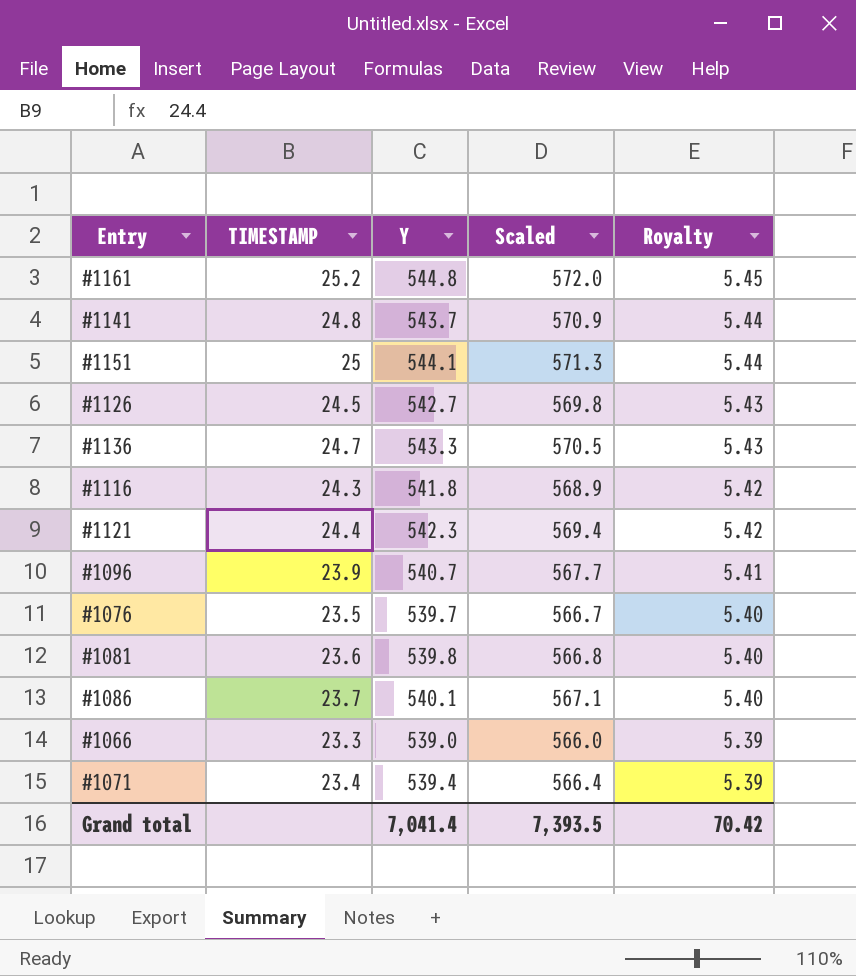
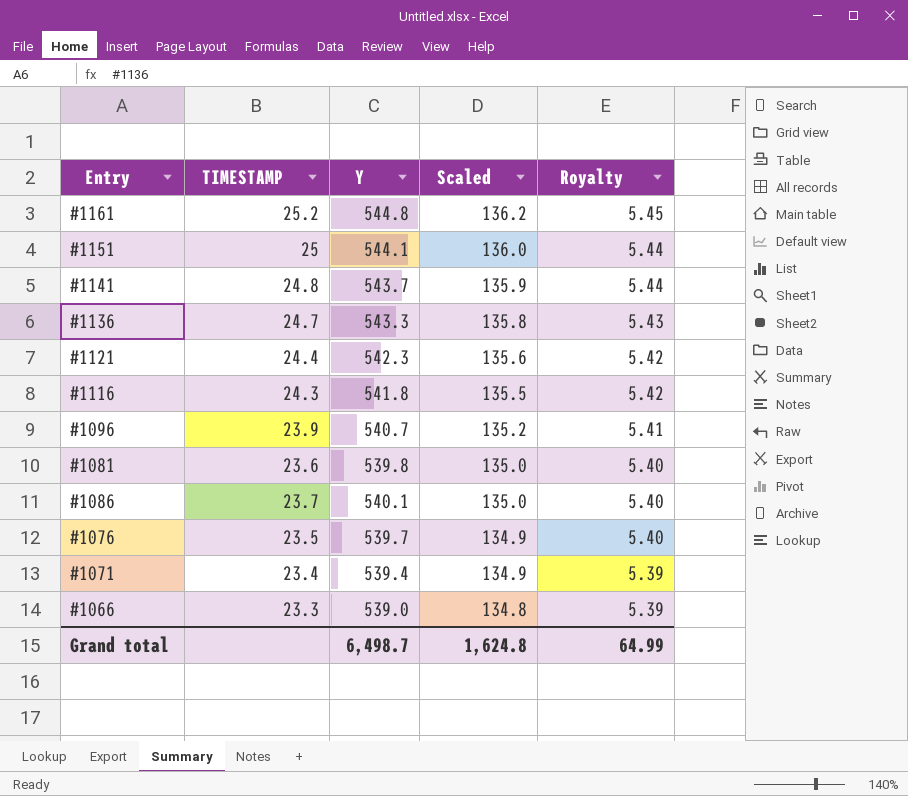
row order: Royalty descending -> Scaled descending
column Scaled | formula: [Y] * 1.05 -> [Y] * 0.25
row #1126: 24.5 | 542.7 | 569.8 | 5.43 -> none
Grand total | Y: 7,041.4 -> 6,498.7
Grand total | Scaled: 7,393.5 -> 1,624.8
Grand total | Royalty: 70.42 -> 64.99

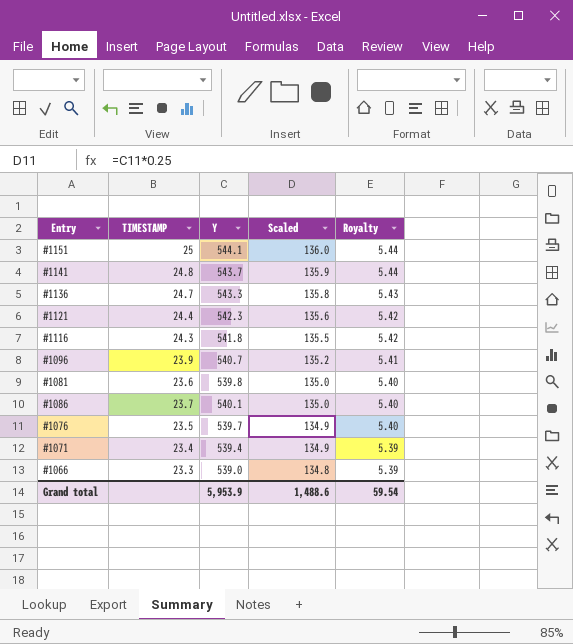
row #1161: 25.2 | 544.8 | 136.2 | 5.45 -> none
Grand total | Y: 6,498.7 -> 5,953.9
Grand total | Scaled: 1,624.8 -> 1,488.6
Grand total | Royalty: 64.99 -> 59.54

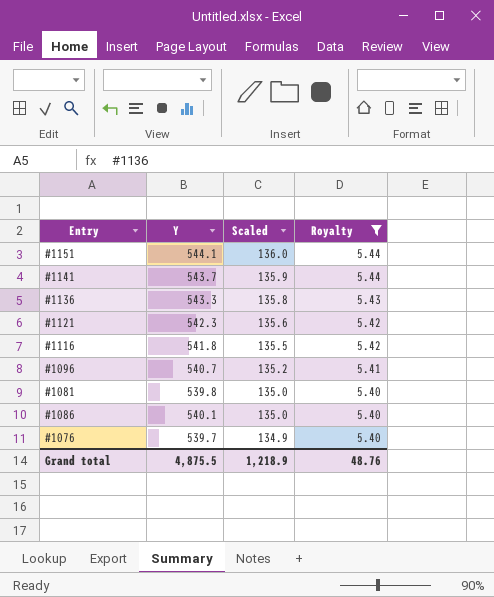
filter: none -> Royalty != 5.39
column TIMESTAMP | position: 2 -> none
Grand total | Y: 5,953.9 -> 4,875.5
Grand total | Scaled: 1,488.6 -> 1,218.9
Grand total | Royalty: 59.54 -> 48.76

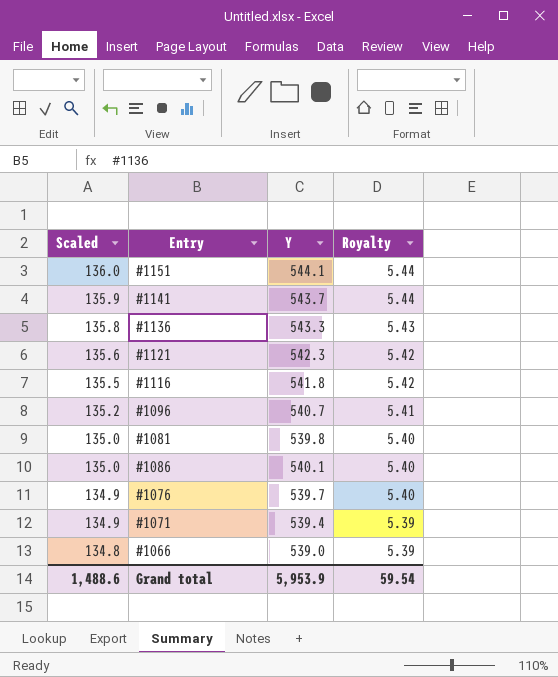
filter: Royalty != 5.39 -> none
column Scaled | position: 3 -> 1
Grand total | Scaled: 1,218.9 -> 1,488.6
Grand total | Y: 4,875.5 -> 5,953.9
Grand total | Royalty: 48.76 -> 59.54

